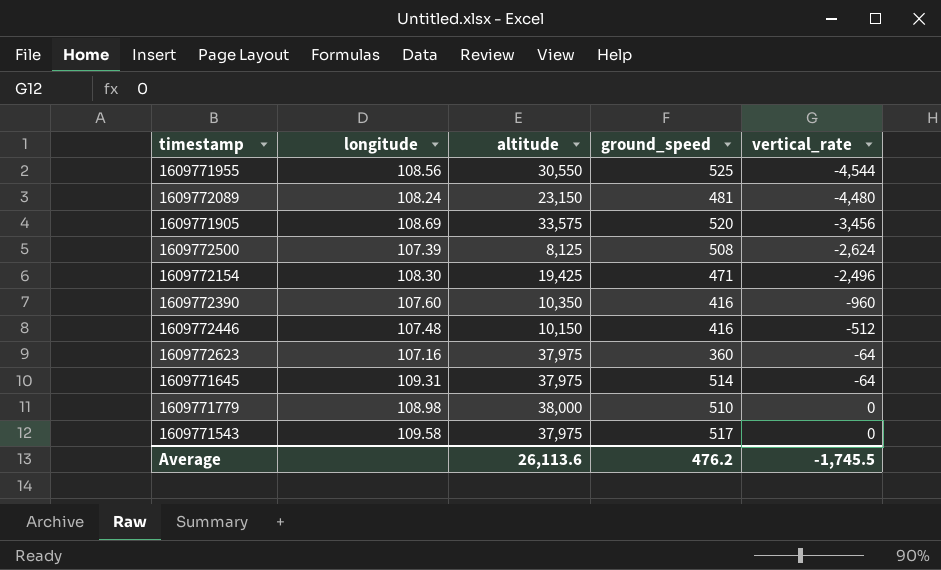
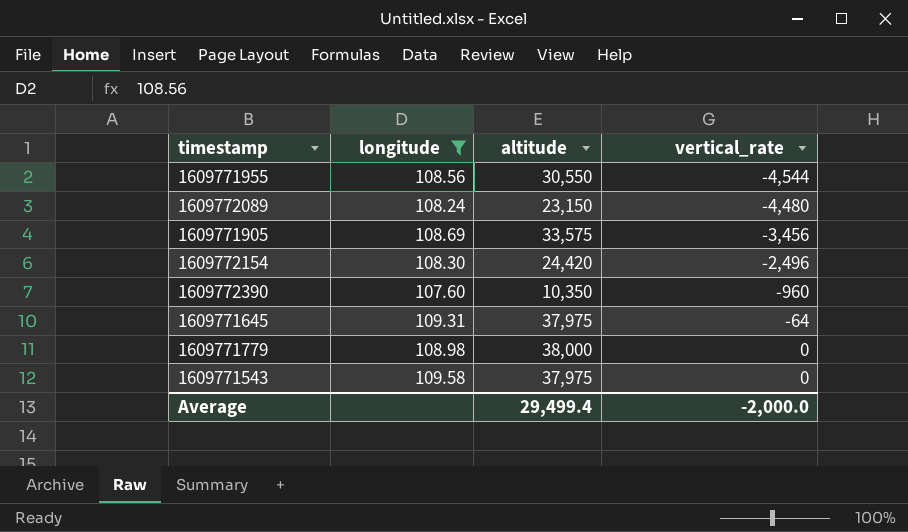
filter: none -> longitude >= 107.60
column ground_speed | position: 4 -> none
1609772154 | altitude: 19,425 -> 24,420
Average | altitude: 26,113.6 -> 29,499.4
Average | vertical_rate: -1,745.5 -> -2,000.0

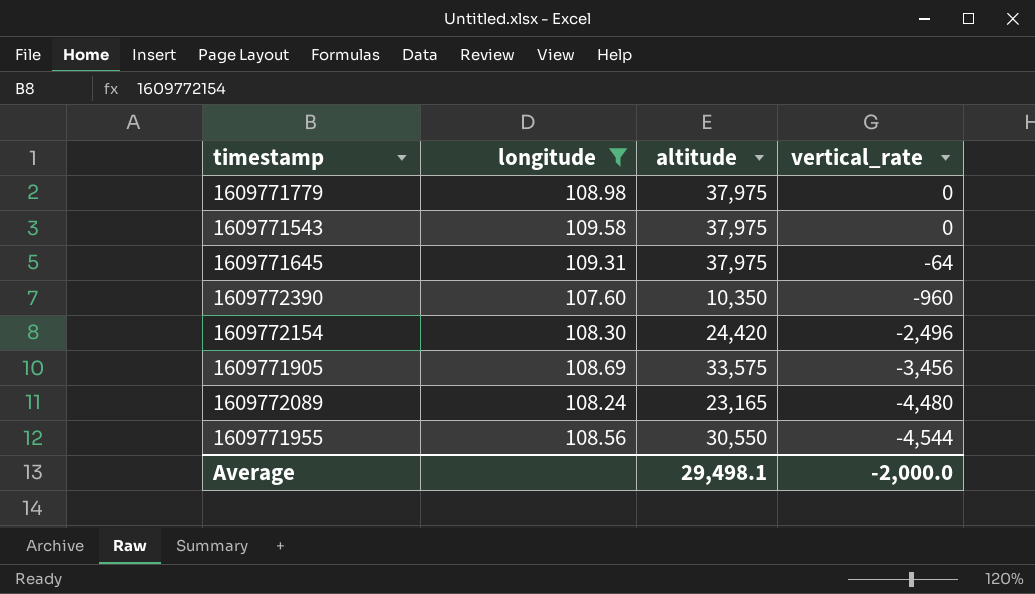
row order: vertical_rate ascending -> vertical_rate descending
1609771779 | altitude: 38,000 -> 37,975
1609772089 | altitude: 23,150 -> 23,165
Average | altitude: 29,499.4 -> 29,498.1

